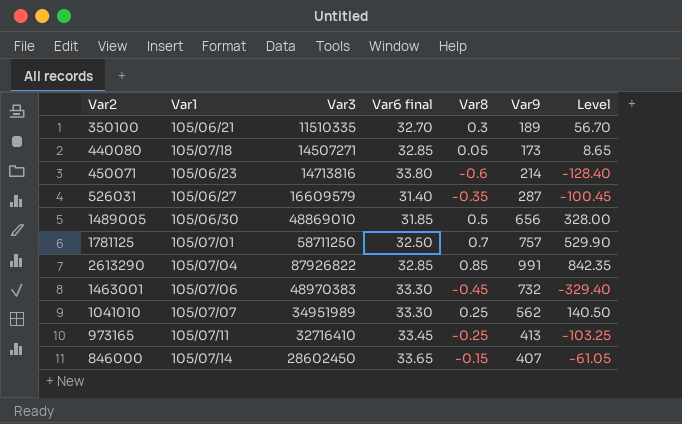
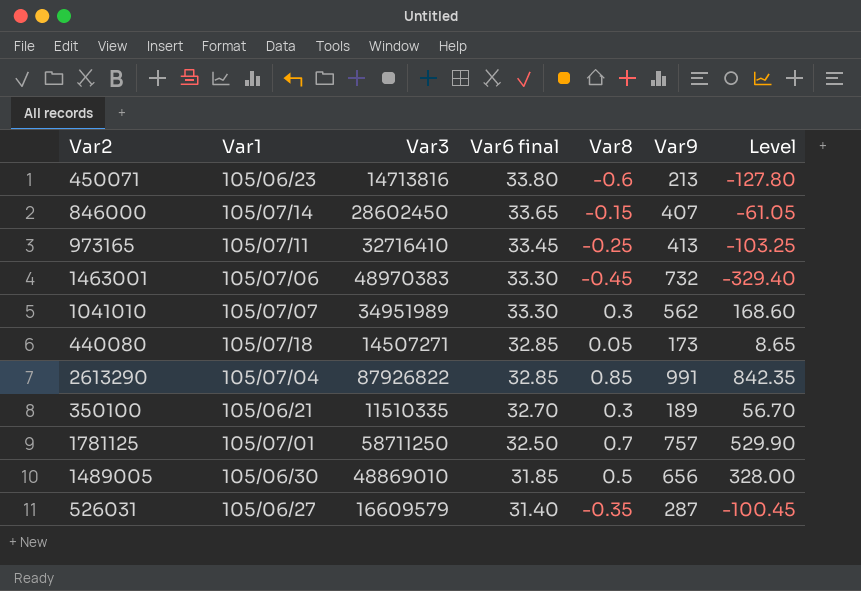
row order: none -> Var6 final descending
450071 | Var9: 214 -> 213
450071 | Level: -128.40 -> -127.80
1041010 | Var8: 0.25 -> 0.3
1041010 | Level: 140.50 -> 168.60

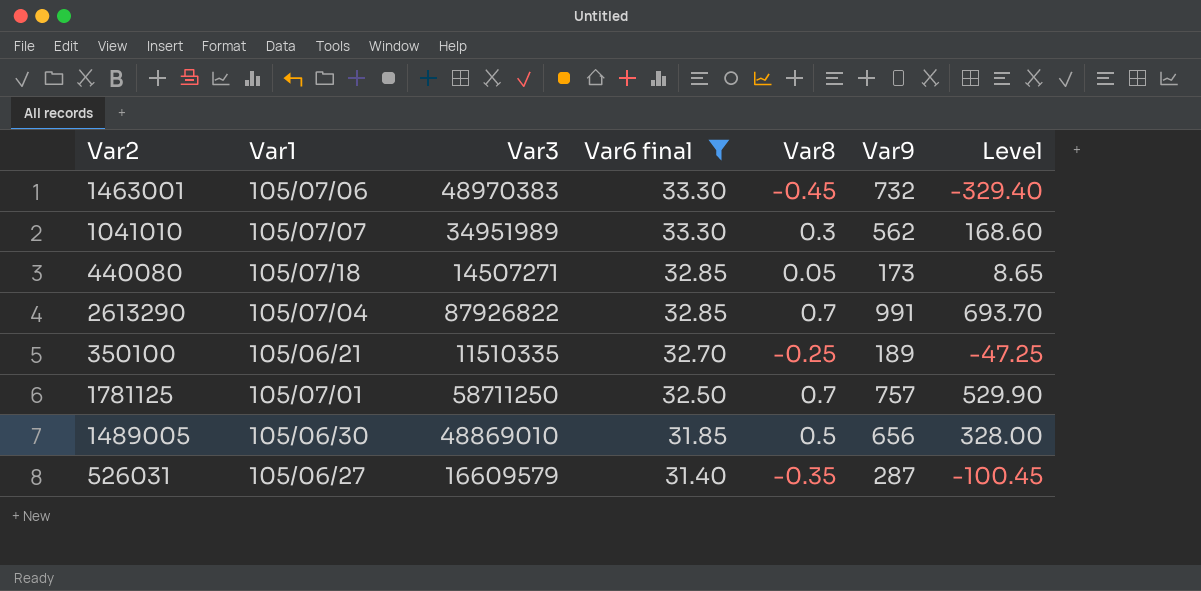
filter: none -> Var6 final <= 33.30
2613290 | Var8: 0.85 -> 0.7
2613290 | Level: 842.35 -> 693.70
350100 | Var8: 0.3 -> -0.25
350100 | Level: 56.70 -> -47.25

